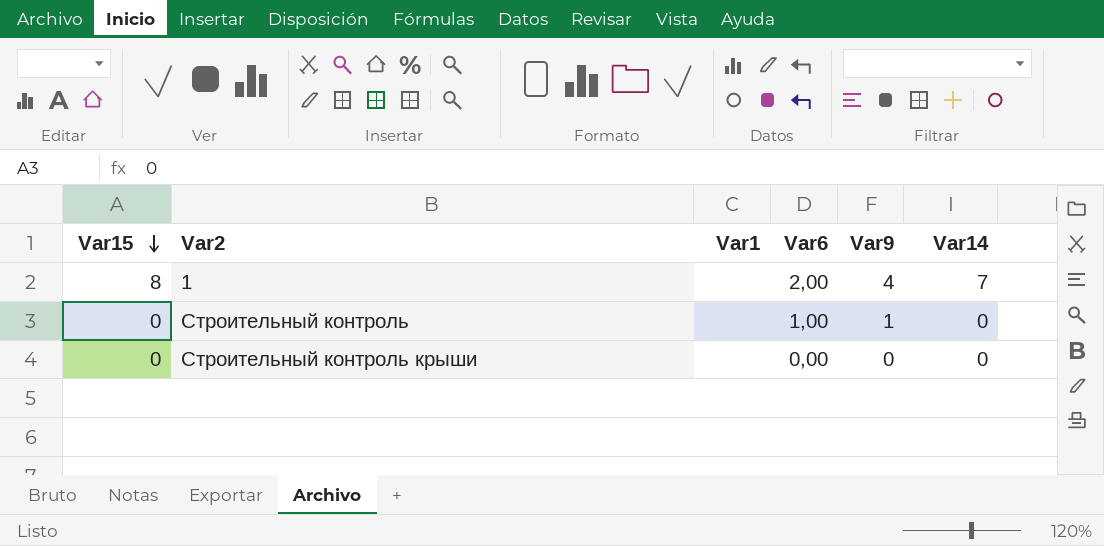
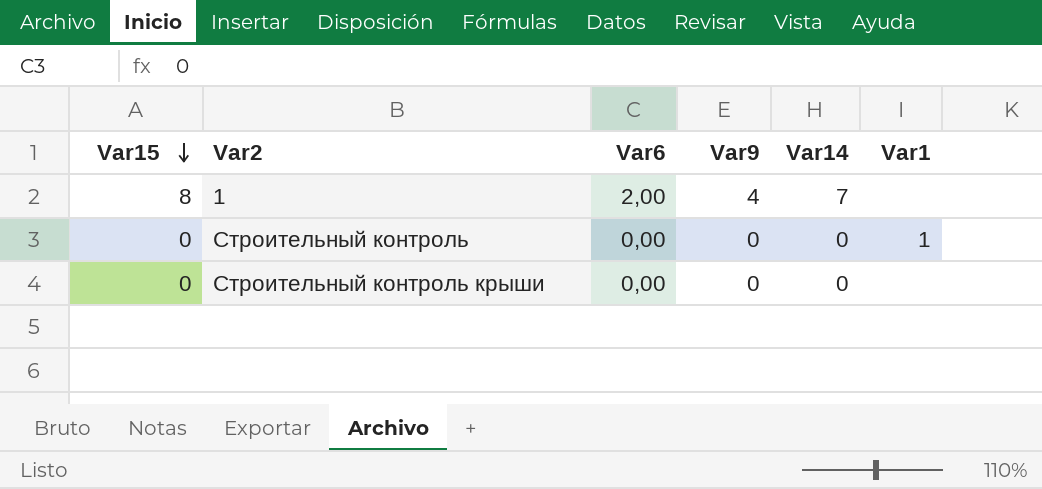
column Var1 | position: 3 -> 6
Строительный контроль | Var6: 1,00 -> 0,00
Строительный контроль | Var9: 1 -> 0
Строительный контроль | Var1: none -> 1

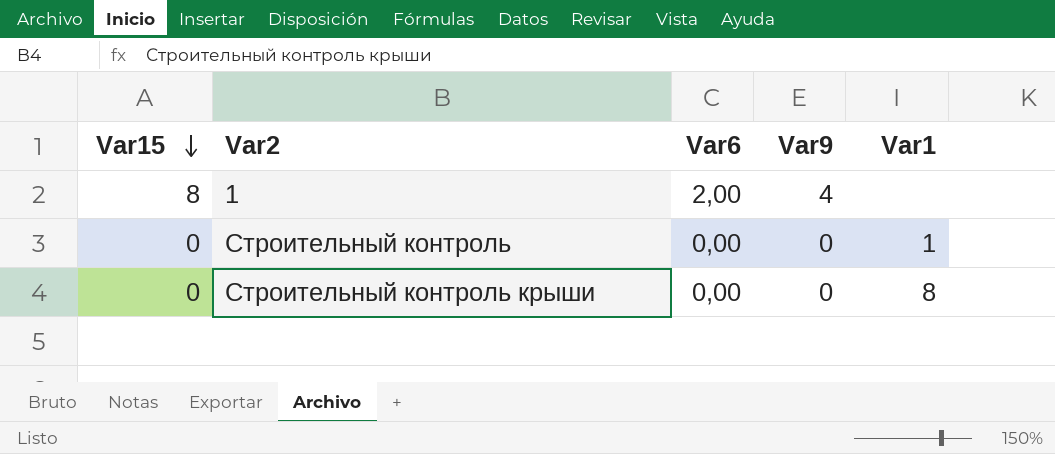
column Var14 | position: 5 -> none
Строительный контроль крыши | Var1: none -> 8

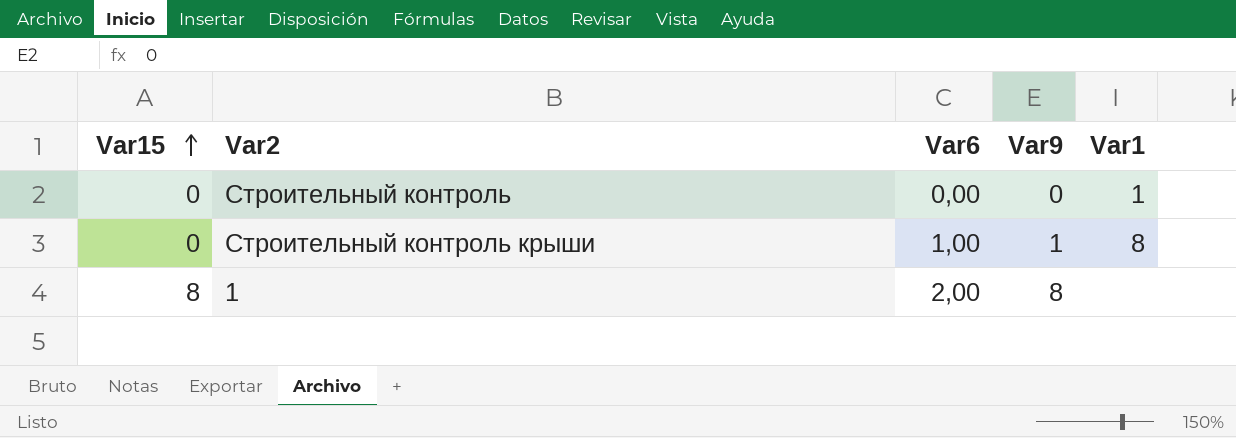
row order: Var15 descending -> Var15 ascending
Строительный контроль крыши | Var6: 0,00 -> 1,00
Строительный контроль крыши | Var9: 0 -> 1
1 | Var9: 4 -> 8

